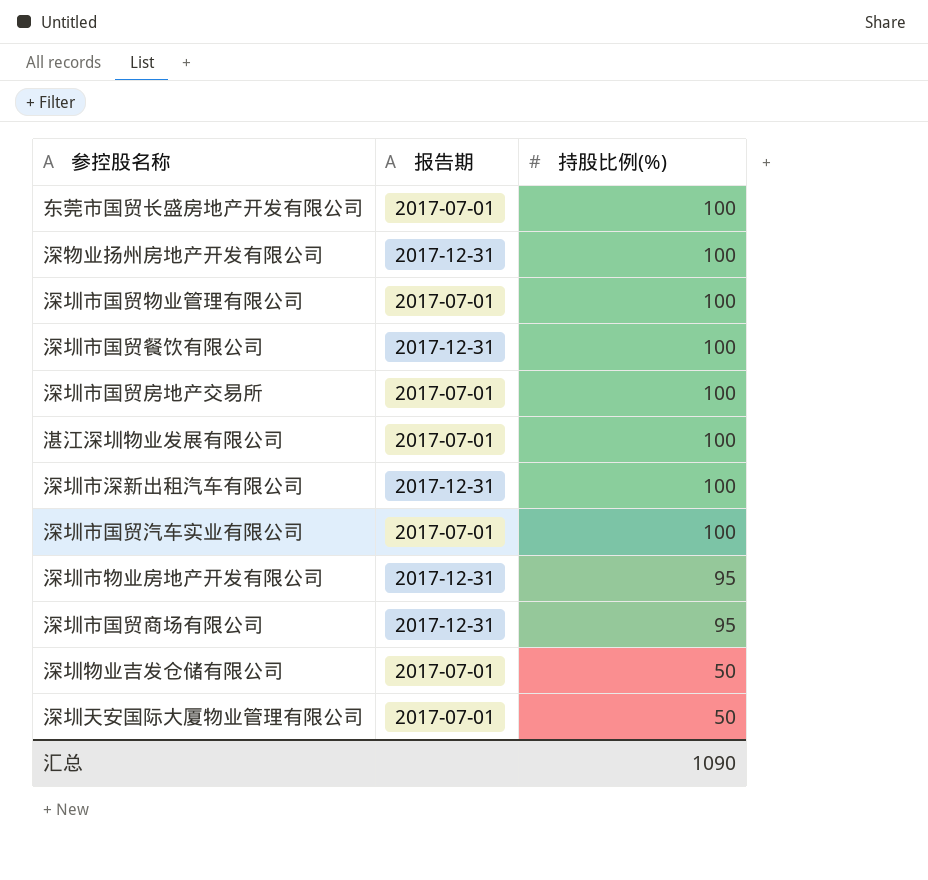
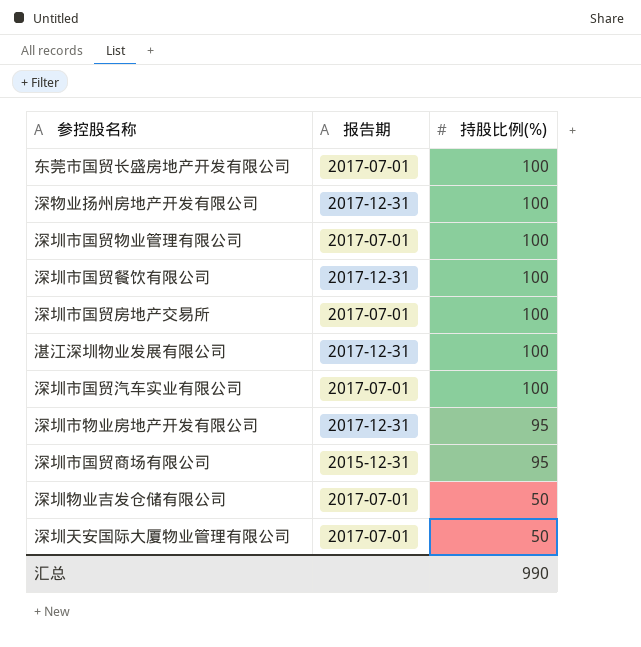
row 深圳市深新出租汽车有限公司: 2017-12-31 | 100 -> none
湛江深圳物业发展有限公司 | 报告期: 2017-07-01 -> 2017-12-31
深圳市国贸商场有限公司 | 报告期: 2017-12-31 -> 2015-12-31
汇总 | 持股比例(%): 1090 -> 990

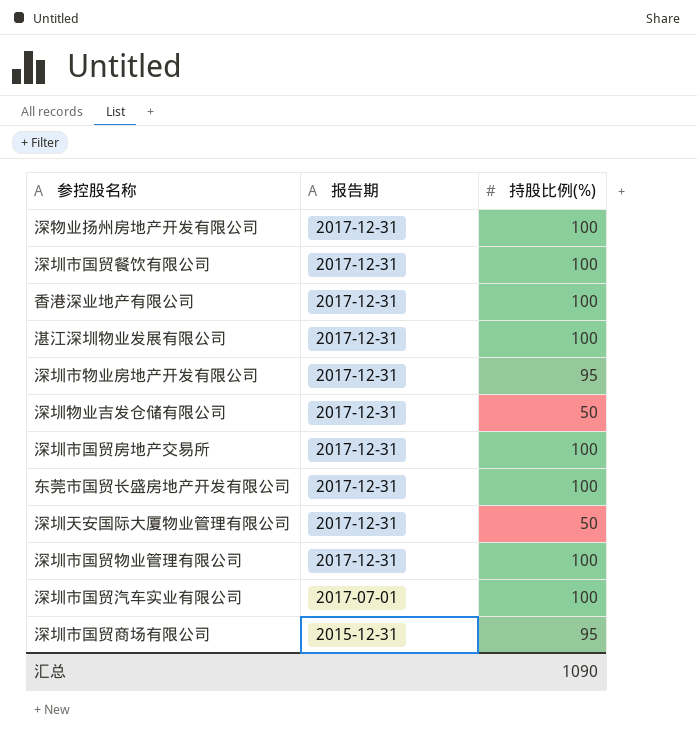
row order: 持股比例(%) descending -> 报告期 descending
row 香港深业地产有限公司: none -> 2017-12-31 | 100
深圳物业吉发仓储有限公司 | 报告期: 2017-07-01 -> 2017-12-31
深圳市国贸房地产交易所 | 报告期: 2017-07-01 -> 2017-12-31
东莞市国贸长盛房地产开发有限公司 | 报告期: 2017-07-01 -> 2017-12-31
深圳天安国际大厦物业管理有限公司 | 报告期: 2017-07-01 -> 2017-12-31
深圳市国贸物业管理有限公司 | 报告期: 2017-07-01 -> 2017-12-31
汇总 | 持股比例(%): 990 -> 1090

